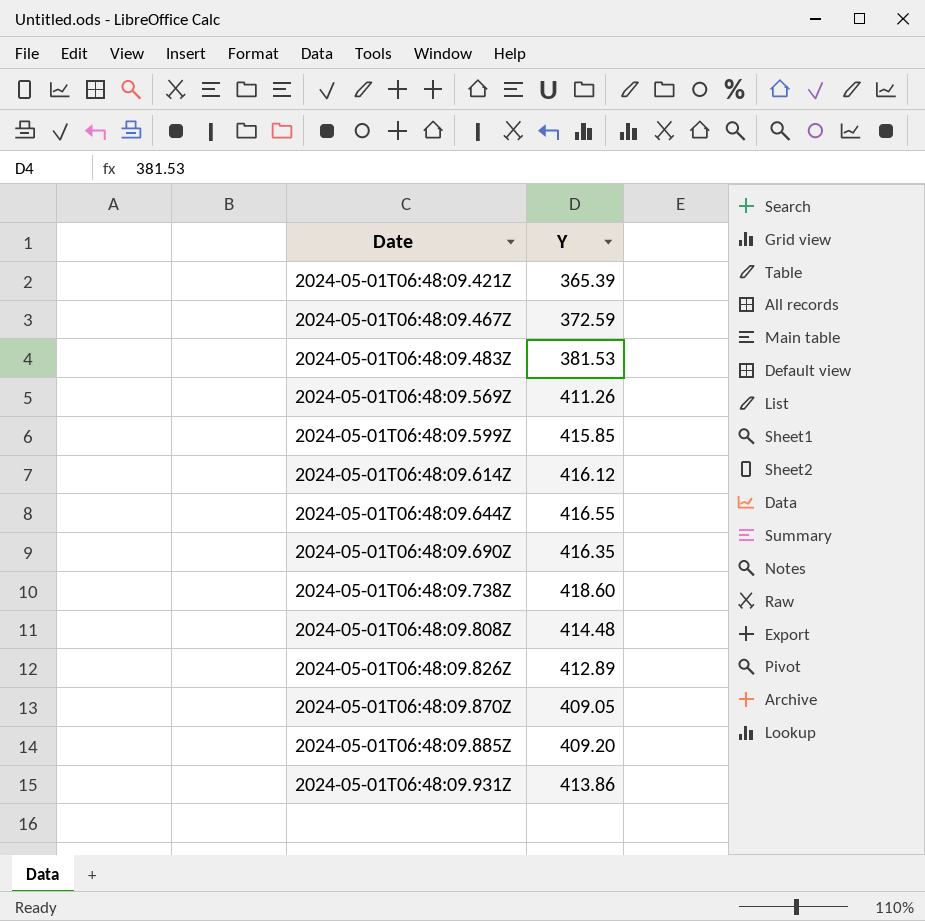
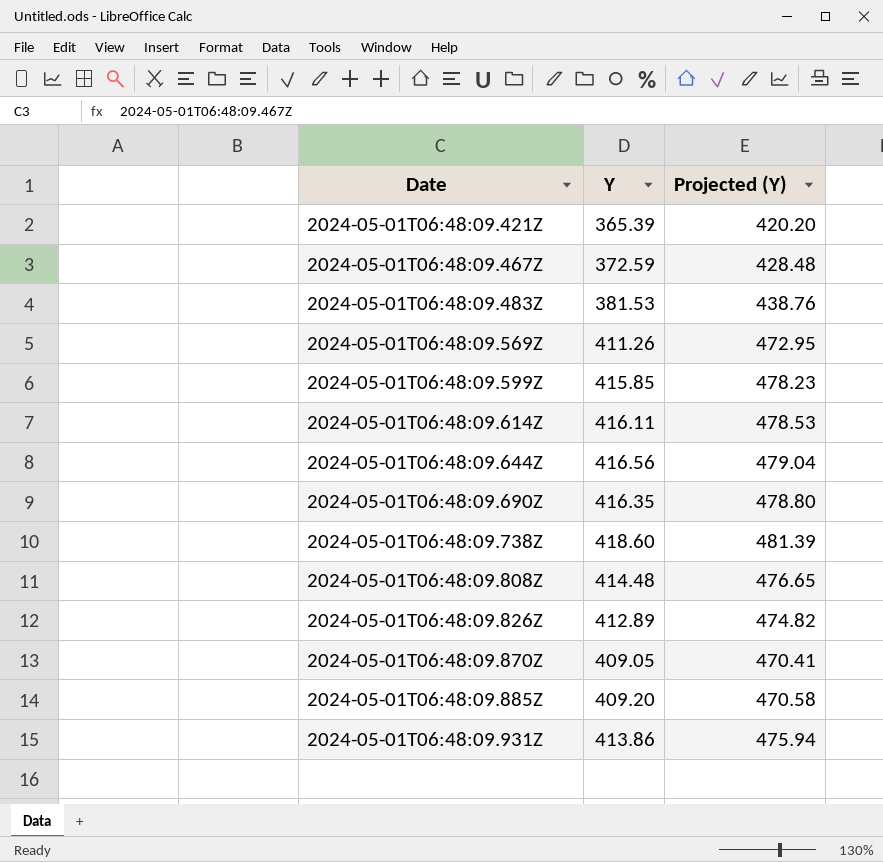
column Projected (Y) | formula: none -> [Y] * 1.15
2024-05-01T06:48:09.614Z | Y: 416.12 -> 416.11
2024-05-01T06:48:09.644Z | Y: 416.55 -> 416.56

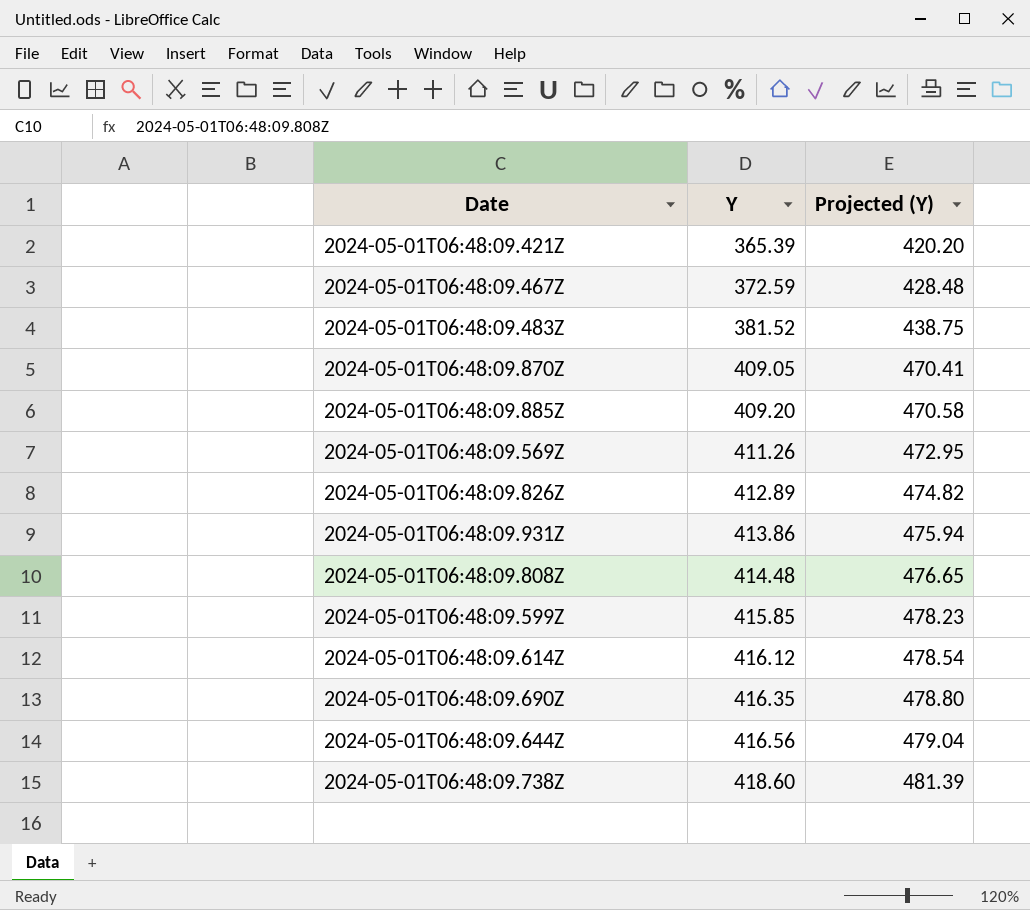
row order: Date ascending -> Y ascending
2024-05-01T06:48:09.483Z | Y: 381.53 -> 381.52
2024-05-01T06:48:09.483Z | Projected (Y): 438.76 -> 438.75
2024-05-01T06:48:09.614Z | Y: 416.11 -> 416.12
2024-05-01T06:48:09.614Z | Projected (Y): 478.53 -> 478.54

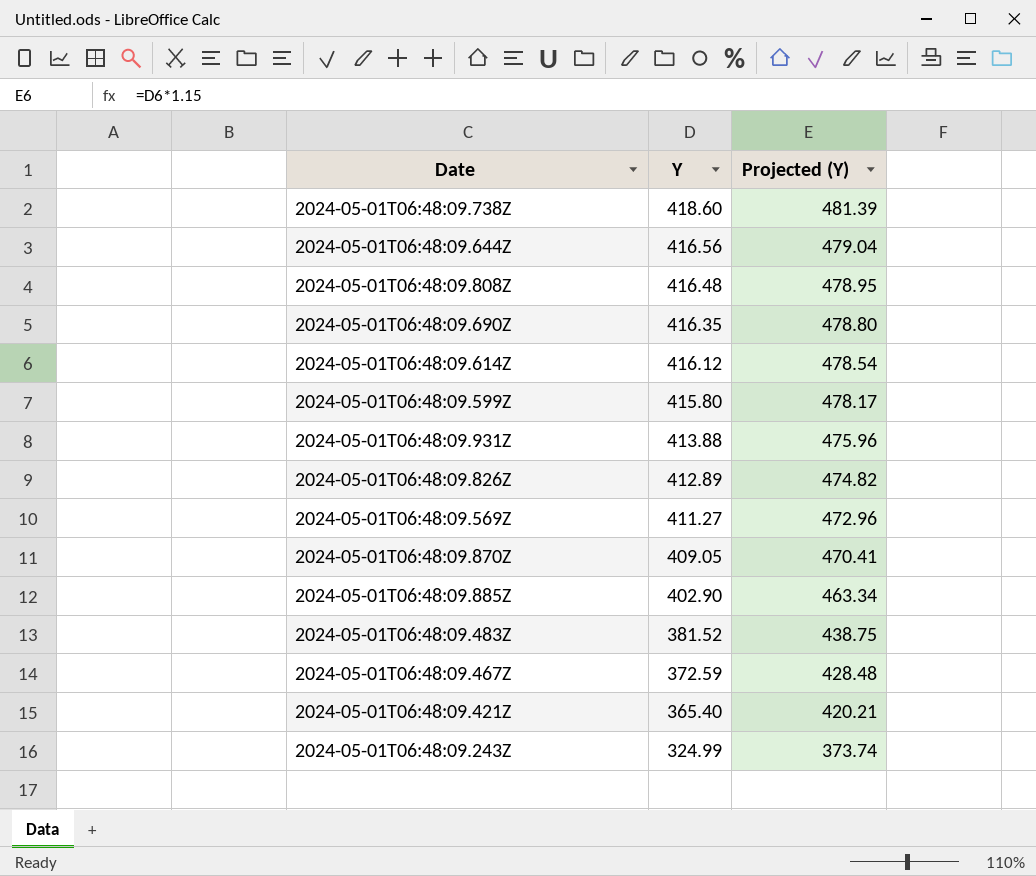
row order: Y ascending -> Y descending
2024-05-01T06:48:09.808Z | Y: 414.48 -> 416.48
2024-05-01T06:48:09.808Z | Projected (Y): 476.65 -> 478.95
2024-05-01T06:48:09.599Z | Y: 415.85 -> 415.80
2024-05-01T06:48:09.599Z | Projected (Y): 478.23 -> 478.17
2024-05-01T06:48:09.931Z | Y: 413.86 -> 413.88
2024-05-01T06:48:09.931Z | Projected (Y): 475.94 -> 475.96
2024-05-01T06:48:09.569Z | Y: 411.26 -> 411.27
2024-05-01T06:48:09.569Z | Projected (Y): 472.95 -> 472.96
2024-05-01T06:48:09.885Z | Y: 409.20 -> 402.90
2024-05-01T06:48:09.885Z | Projected (Y): 470.58 -> 463.34
2024-05-01T06:48:09.421Z | Y: 365.39 -> 365.40
2024-05-01T06:48:09.421Z | Projected (Y): 420.20 -> 420.21
row 2024-05-01T06:48:09.243Z: none -> 324.99 | 373.74

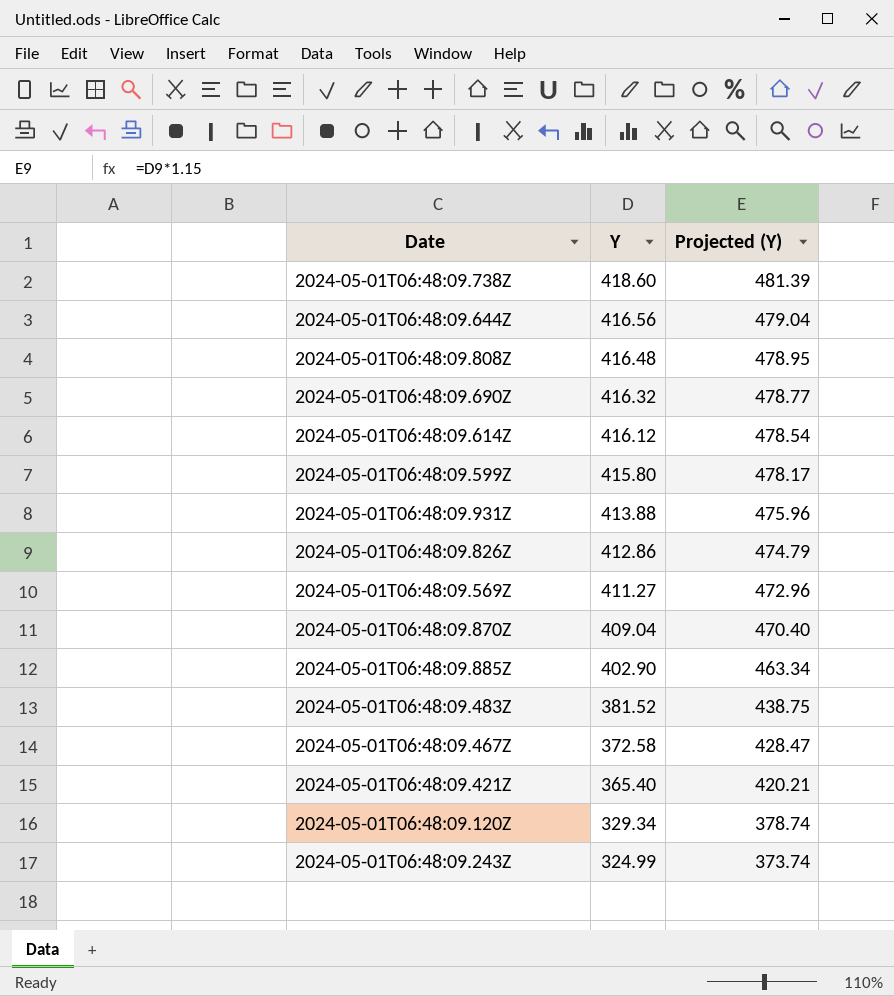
2024-05-01T06:48:09.690Z | Y: 416.35 -> 416.32
2024-05-01T06:48:09.690Z | Projected (Y): 478.80 -> 478.77
2024-05-01T06:48:09.826Z | Y: 412.89 -> 412.86
2024-05-01T06:48:09.826Z | Projected (Y): 474.82 -> 474.79
2024-05-01T06:48:09.870Z | Y: 409.05 -> 409.04
2024-05-01T06:48:09.870Z | Projected (Y): 470.41 -> 470.40
2024-05-01T06:48:09.467Z | Y: 372.59 -> 372.58
2024-05-01T06:48:09.467Z | Projected (Y): 428.48 -> 428.47
row 2024-05-01T06:48:09.120Z: none -> 329.34 | 378.74

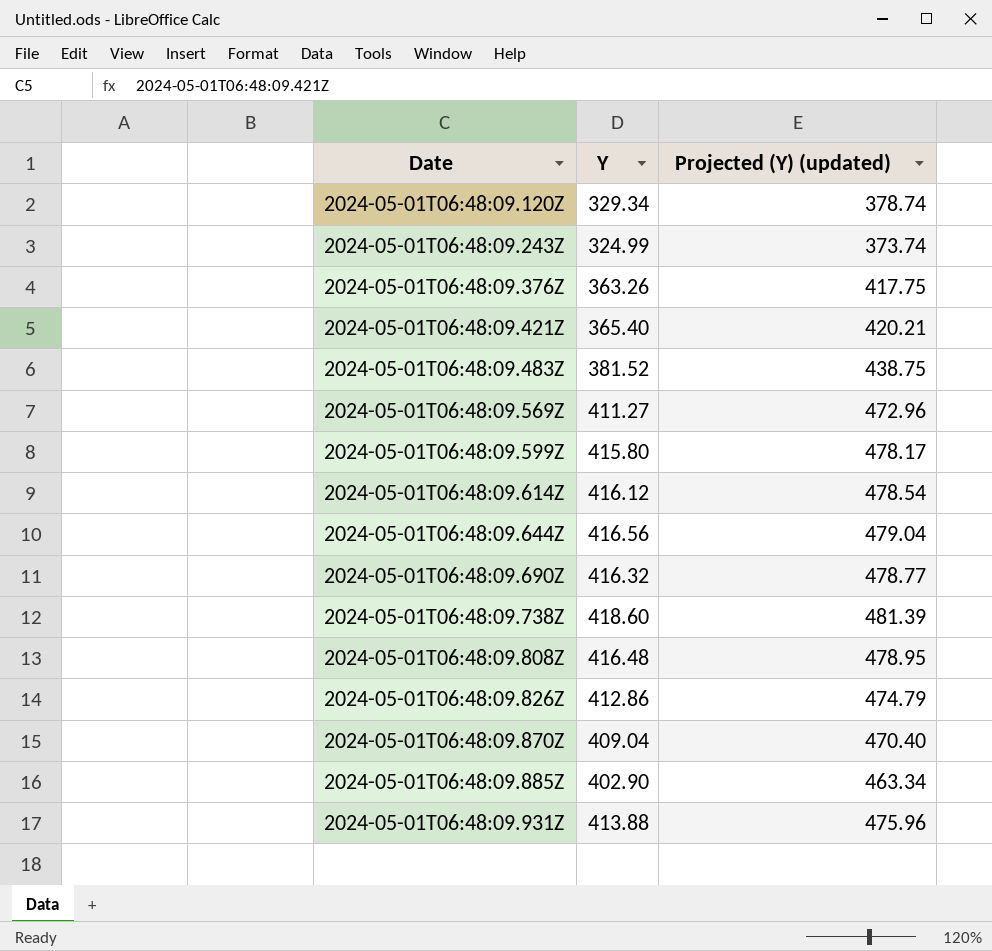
row order: Y descending -> Date ascending
column name: Projected (Y) -> Projected (Y) (updated)
row 2024-05-01T06:48:09.467Z: 372.58 | 428.47 -> none
row 2024-05-01T06:48:09.376Z: none -> 363.26 | 417.75

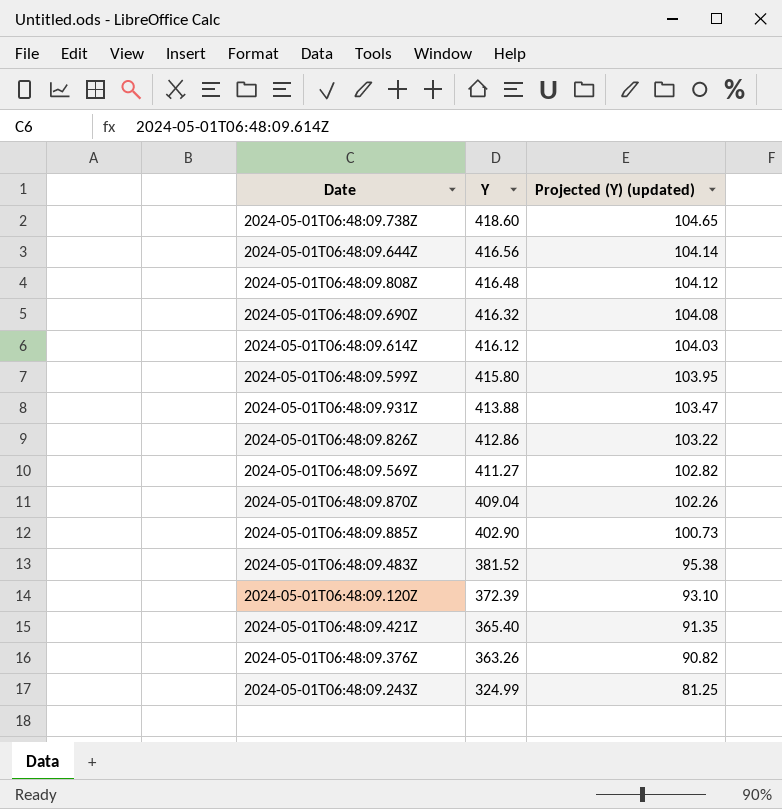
row order: Date ascending -> Y descending
column Projected (Y) (updated) | formula: [Y] * 1.15 -> [Y] * 0.25
2024-05-01T06:48:09.120Z | Y: 329.34 -> 372.39

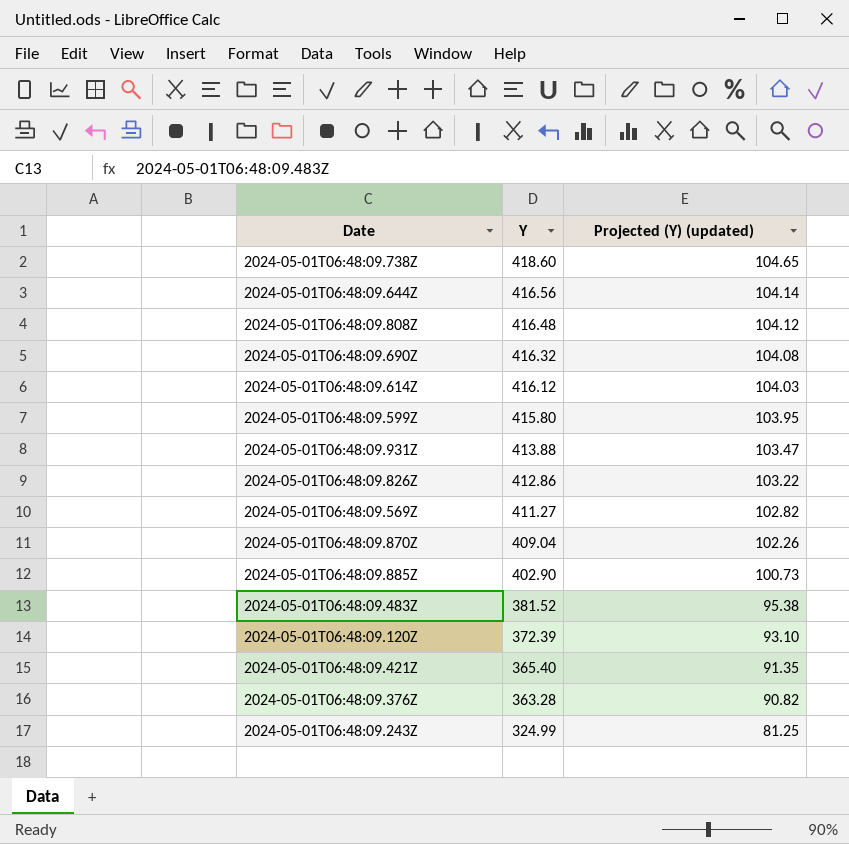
2024-05-01T06:48:09.376Z | Y: 363.26 -> 363.28

